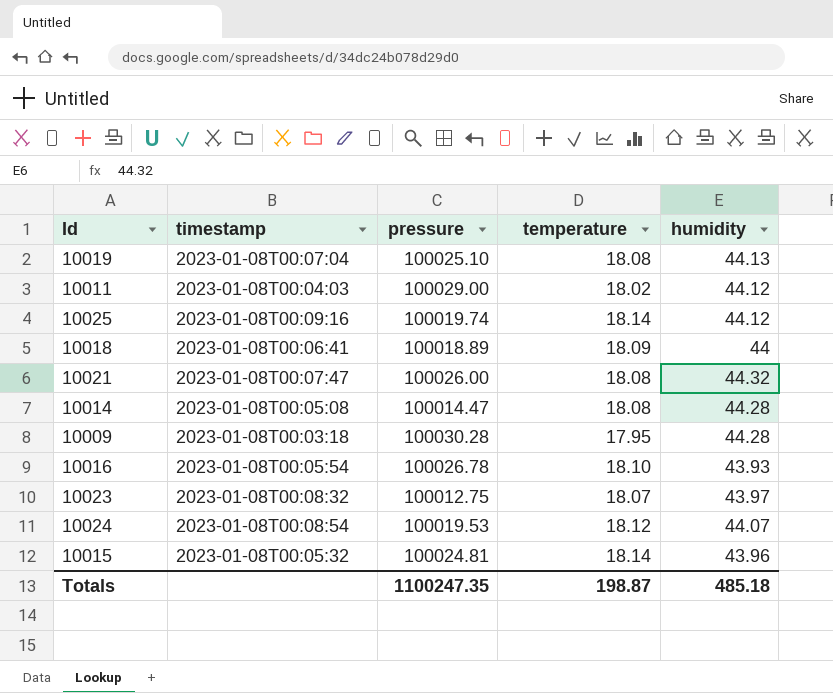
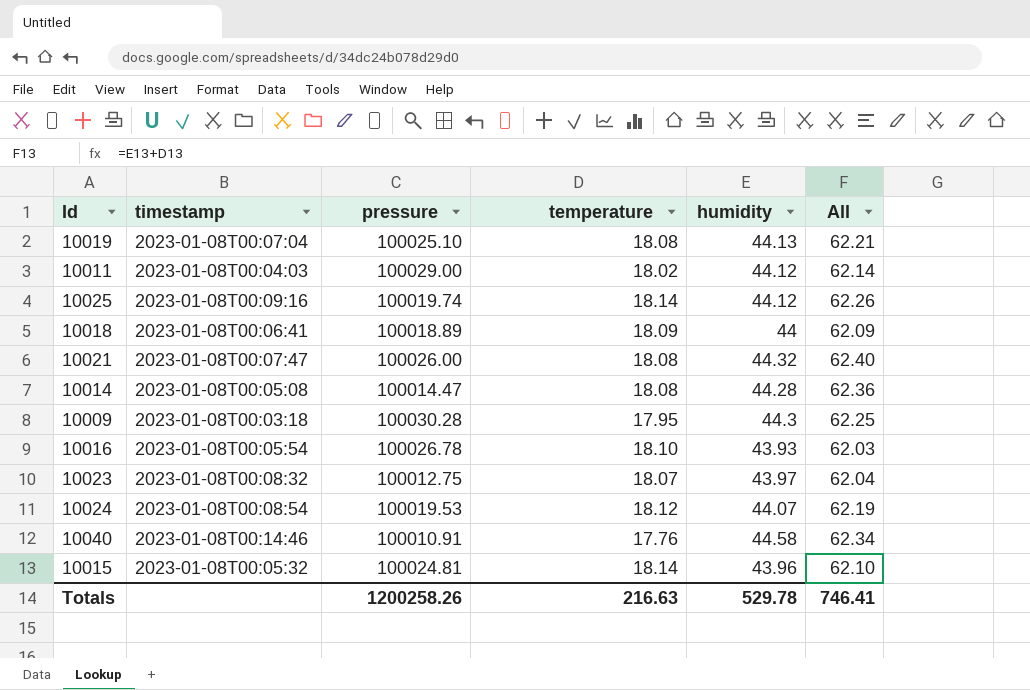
column All | formula: none -> [temperature] + [humidity]
10009 | humidity: 44.28 -> 44.3
row 10040: none -> 2023-01-08T00:14:46 | 100010.91 | 17.76 | 44.58 | 62.34
Totals | pressure: 1100247.35 -> 1200258.26
Totals | temperature: 198.87 -> 216.63
Totals | humidity: 485.18 -> 529.78

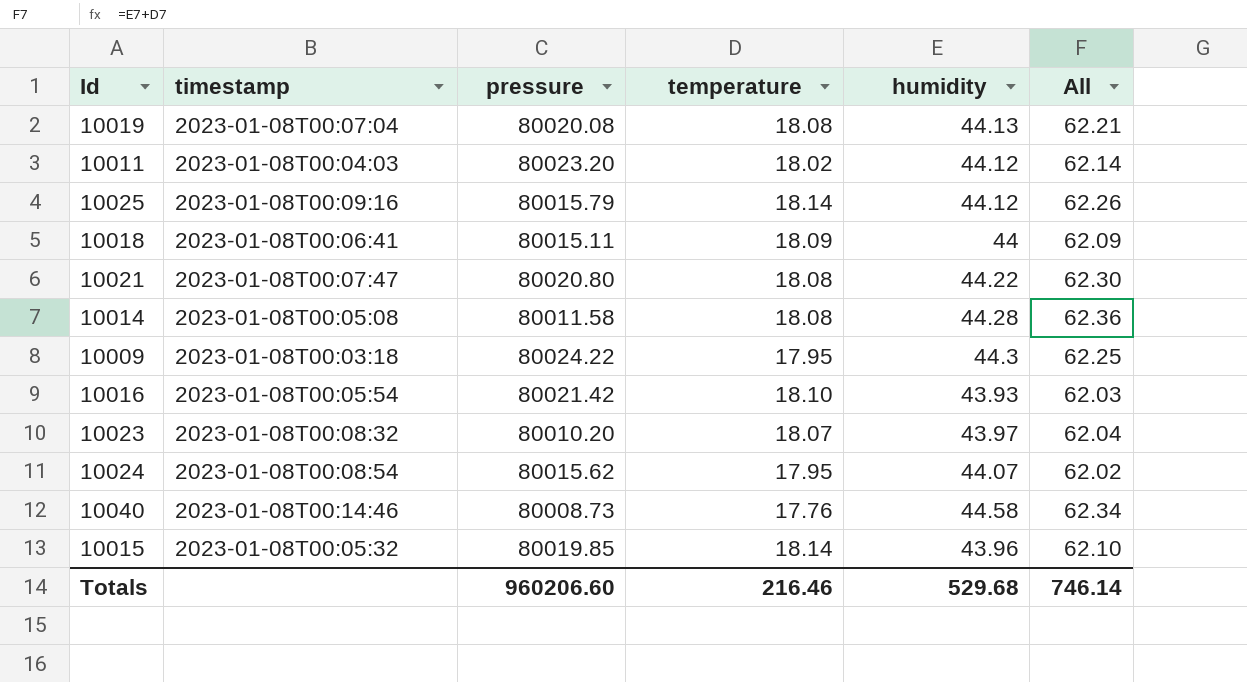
10019 | pressure: 100025.10 -> 80020.08
10011 | pressure: 100029.00 -> 80023.20
10025 | pressure: 100019.74 -> 80015.79
10018 | pressure: 100018.89 -> 80015.11
10021 | pressure: 100026.00 -> 80020.80
10021 | humidity: 44.32 -> 44.22
10021 | All: 62.40 -> 62.30
10014 | pressure: 100014.47 -> 80011.58
10009 | pressure: 100030.28 -> 80024.22
10016 | pressure: 100026.78 -> 80021.42
10023 | pressure: 100012.75 -> 80010.20
10024 | pressure: 100019.53 -> 80015.62
10024 | temperature: 18.12 -> 17.95
10024 | All: 62.19 -> 62.02
10040 | pressure: 100010.91 -> 80008.73
10015 | pressure: 100024.81 -> 80019.85
Totals | pressure: 1200258.26 -> 960206.60
Totals | temperature: 216.63 -> 216.46
Totals | humidity: 529.78 -> 529.68
Totals | All: 746.41 -> 746.14

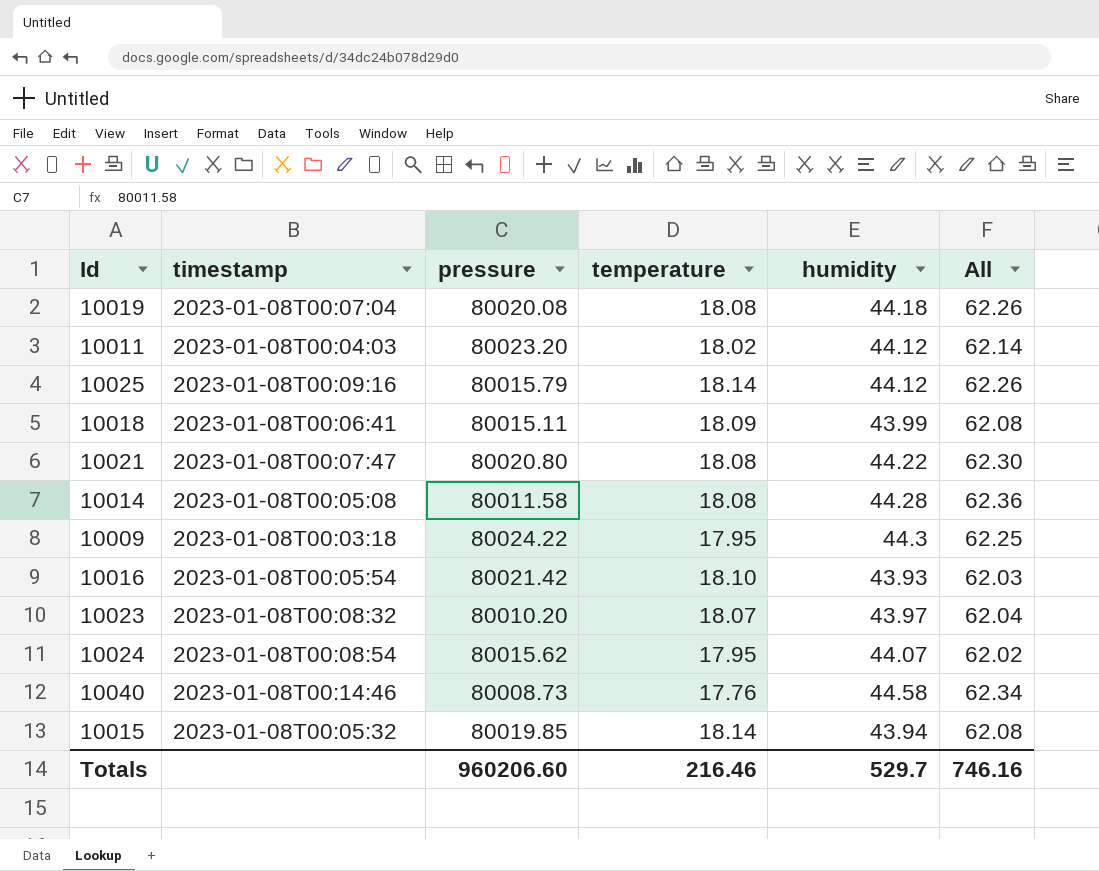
10019 | humidity: 44.13 -> 44.18
10019 | All: 62.21 -> 62.26
10018 | humidity: 44 -> 43.99
10018 | All: 62.09 -> 62.08
10015 | humidity: 43.96 -> 43.94
10015 | All: 62.10 -> 62.08
Totals | humidity: 529.68 -> 529.7
Totals | All: 746.14 -> 746.16

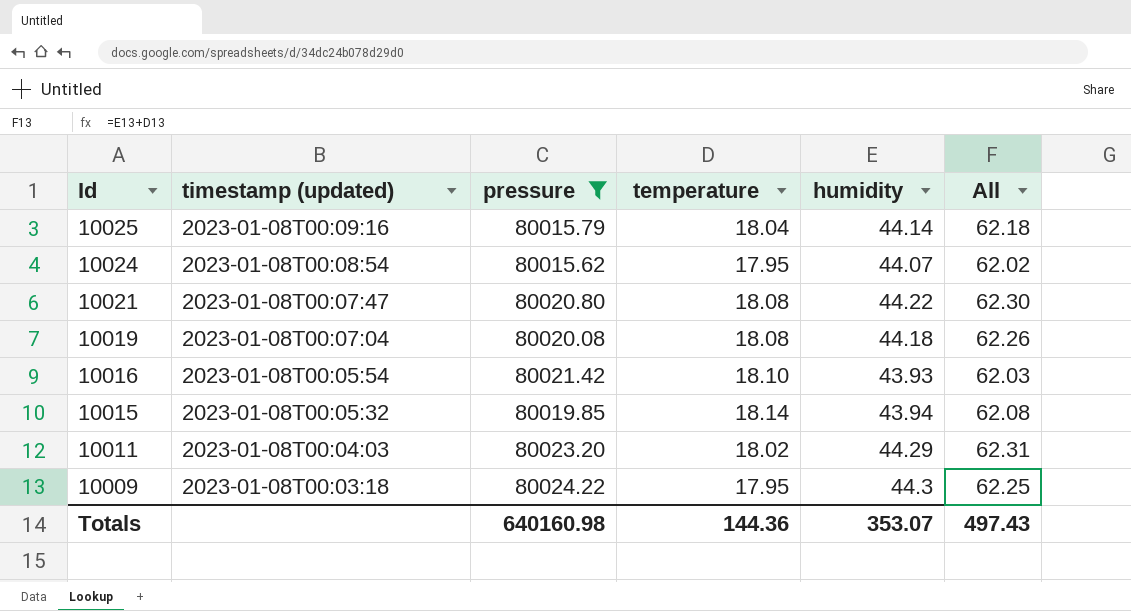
filter: none -> pressure >= 80015.62
row order: none -> Id descending
column name: timestamp -> timestamp (updated)
10025 | temperature: 18.14 -> 18.04
10025 | humidity: 44.12 -> 44.14
10025 | All: 62.26 -> 62.18
10011 | humidity: 44.12 -> 44.29
10011 | All: 62.14 -> 62.31
Totals | pressure: 960206.60 -> 640160.98
Totals | temperature: 216.46 -> 144.36
Totals | humidity: 529.7 -> 353.07
Totals | All: 746.16 -> 497.43

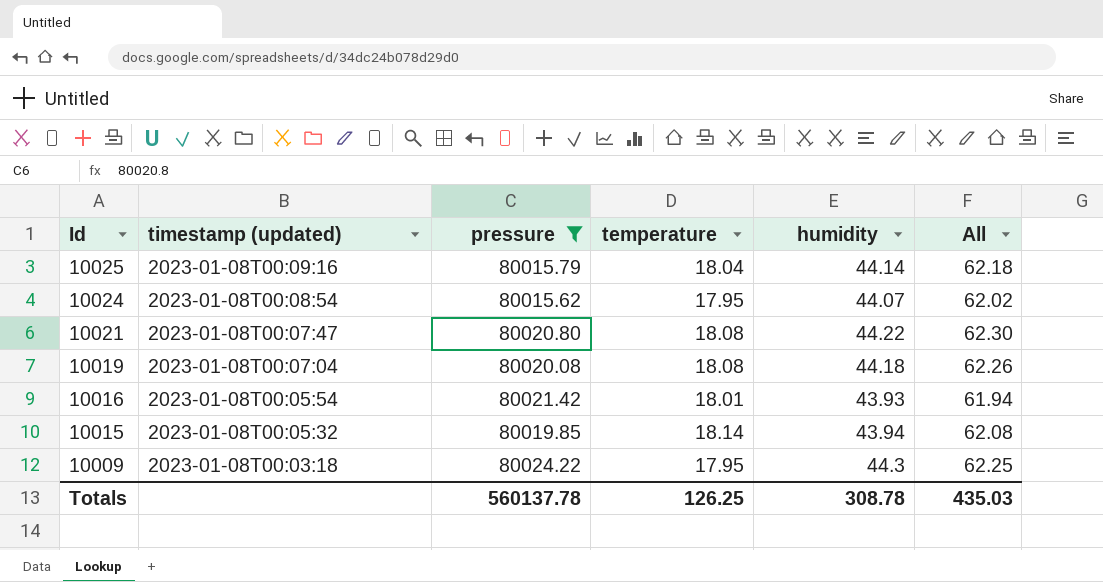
row 10011: 2023-01-08T00:04:03 | 80023.20 | 18.02 | 44.29 | 62.31 -> none
10016 | temperature: 18.10 -> 18.01
10016 | All: 62.03 -> 61.94
Totals | pressure: 640160.98 -> 560137.78
Totals | temperature: 144.36 -> 126.25
Totals | humidity: 353.07 -> 308.78
Totals | All: 497.43 -> 435.03

